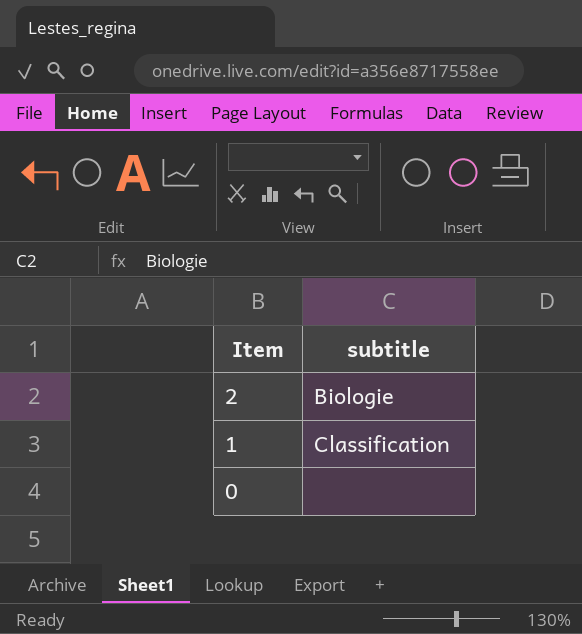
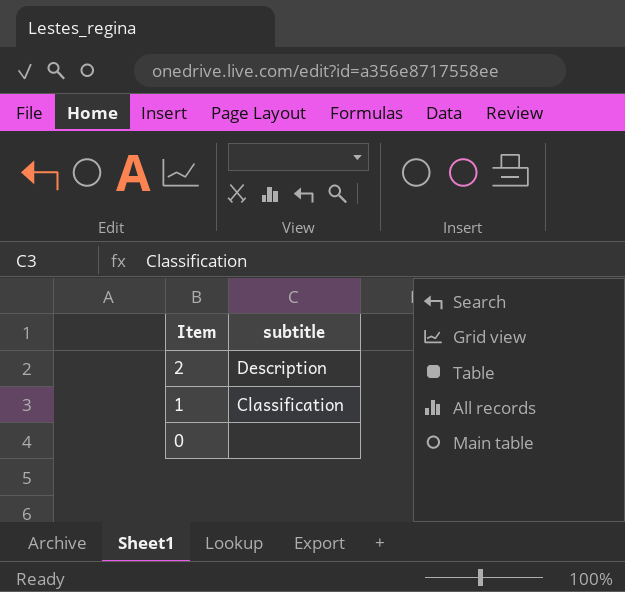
2 | subtitle: Biologie -> Description

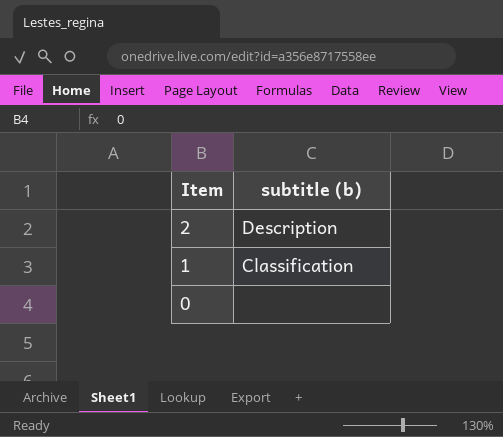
column name: subtitle -> subtitle (b)

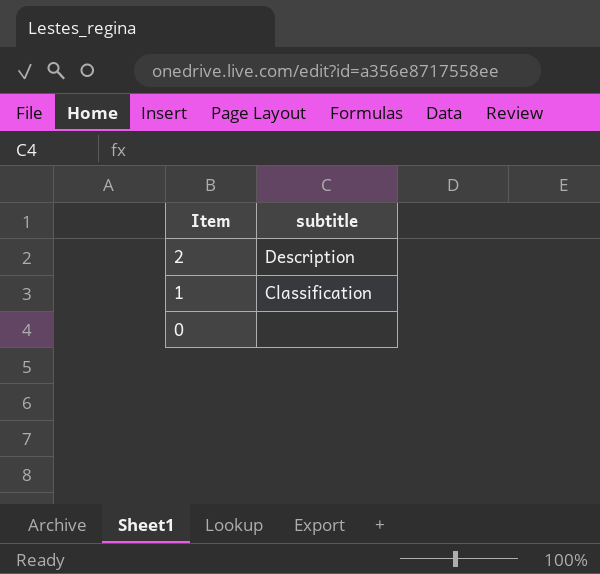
column name: subtitle (b) -> subtitle

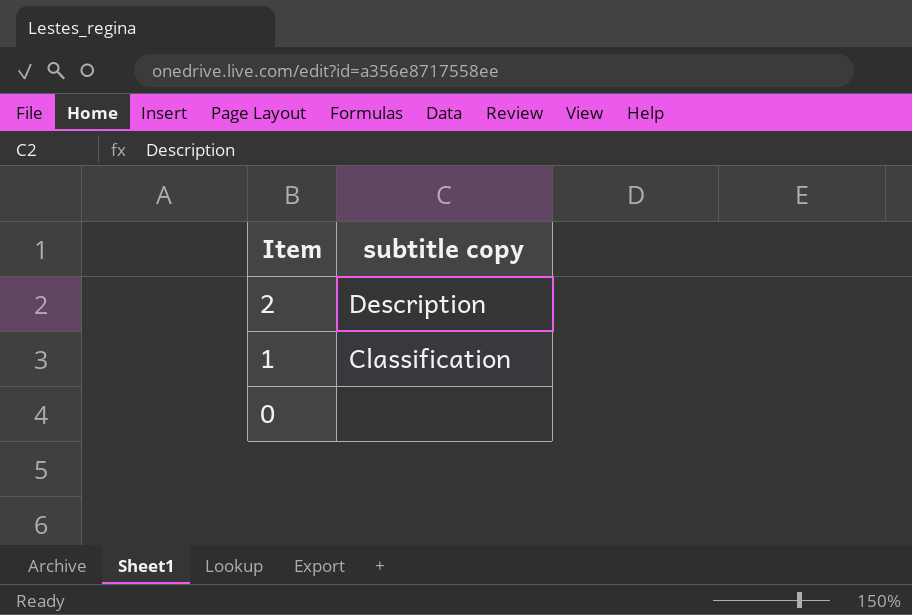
column name: subtitle -> subtitle copy

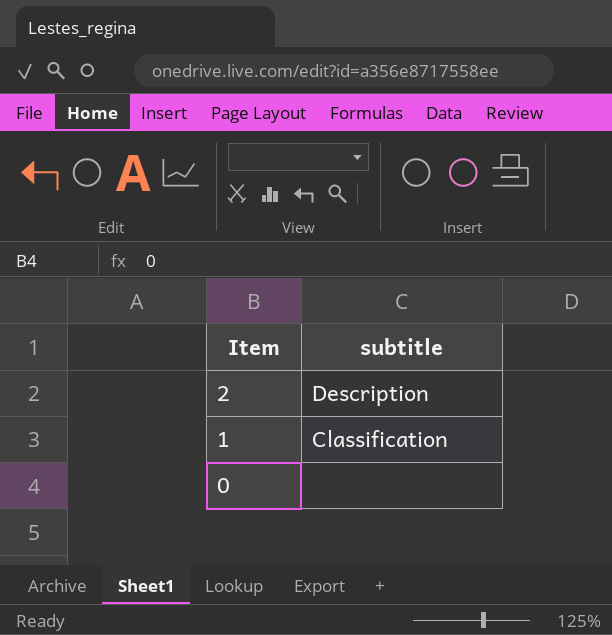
column name: subtitle copy -> subtitle

